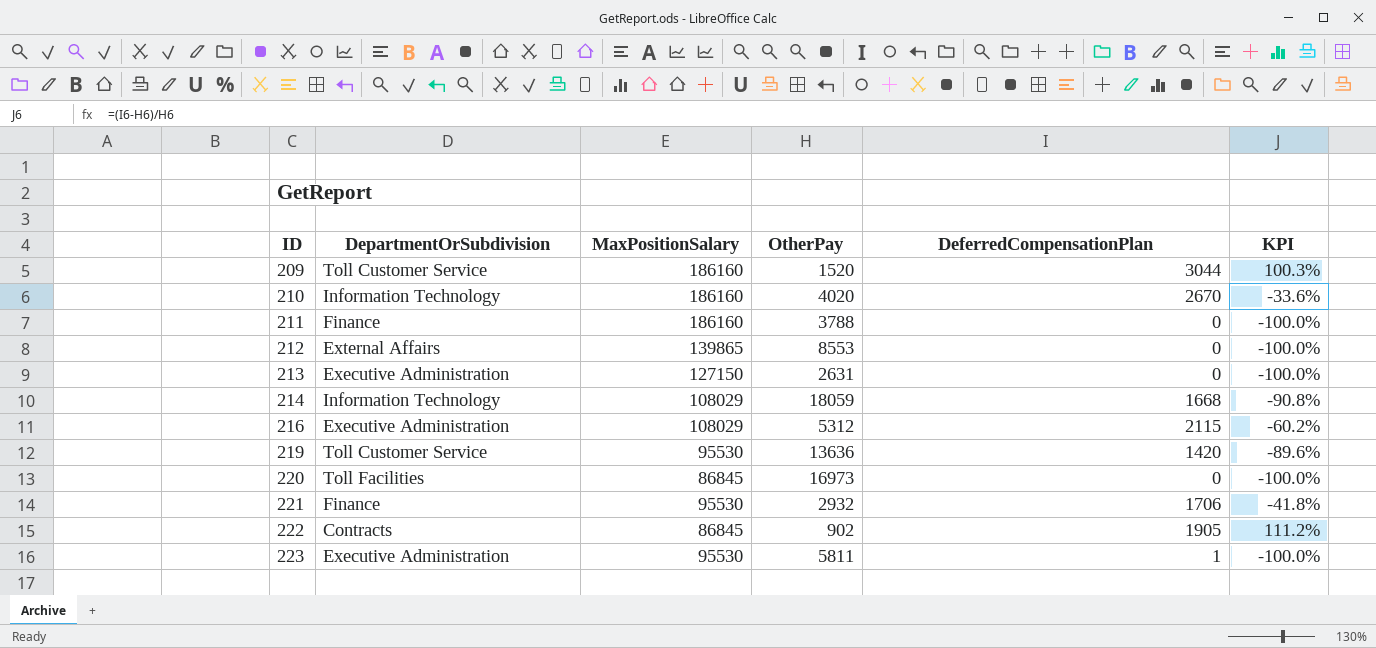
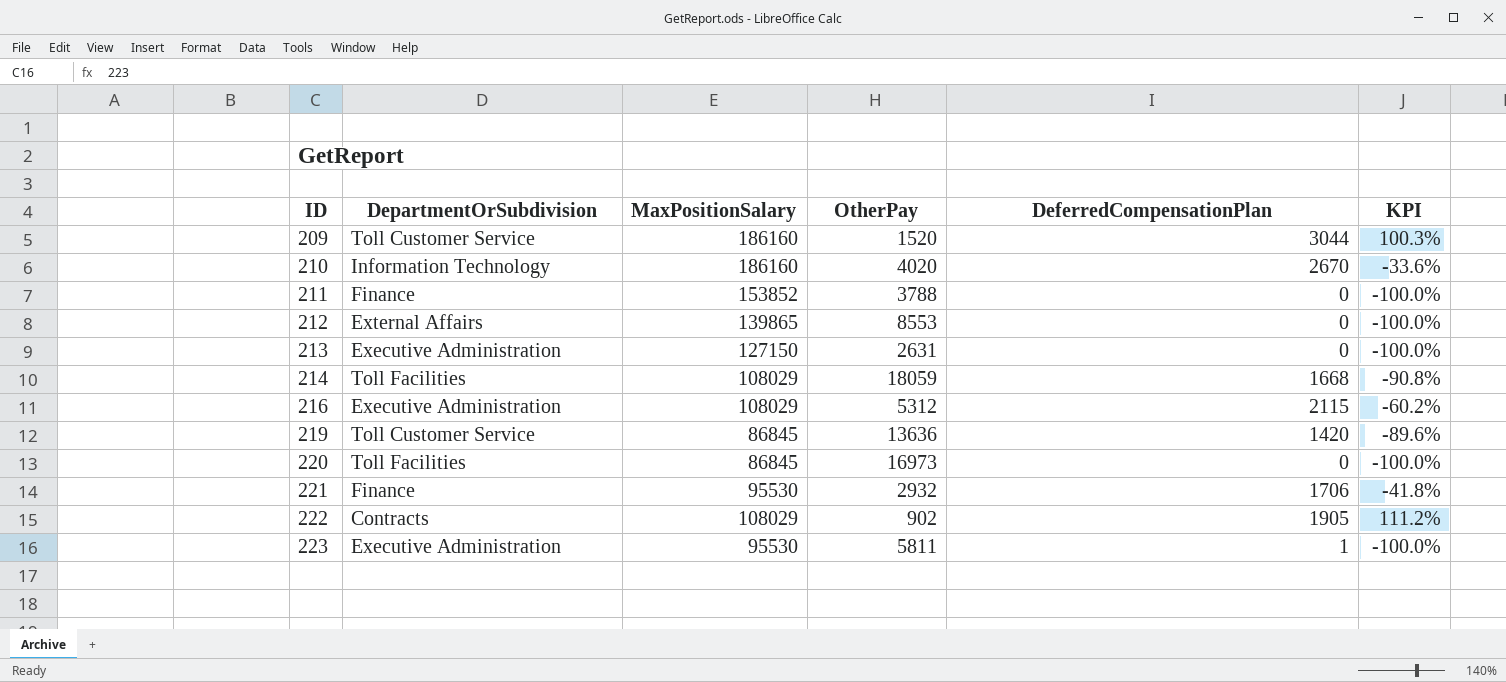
211 | MaxPositionSalary: 186160 -> 153852
214 | DepartmentOrSubdivision: Information Technology -> Toll Facilities
219 | MaxPositionSalary: 95530 -> 86845
222 | MaxPositionSalary: 86845 -> 108029

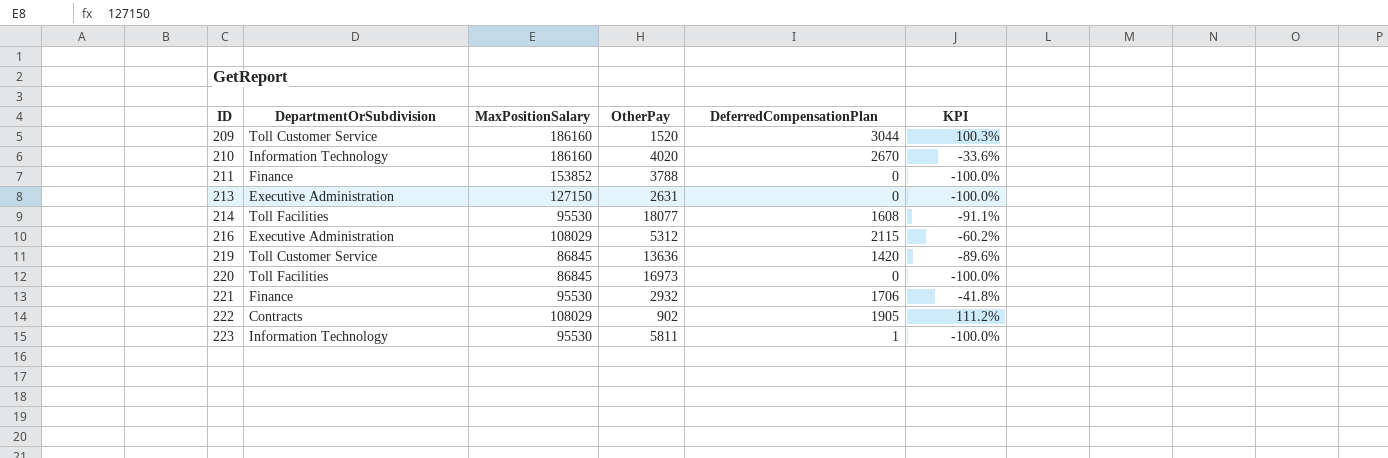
row 212: External Affairs | 139865 | 8553 | 0 | -100.0% -> none
214 | MaxPositionSalary: 108029 -> 95530
214 | OtherPay: 18059 -> 18077
214 | DeferredCompensationPlan: 1668 -> 1608
214 | KPI: -90.8% -> -91.1%
223 | DepartmentOrSubdivision: Executive Administration -> Information Technology

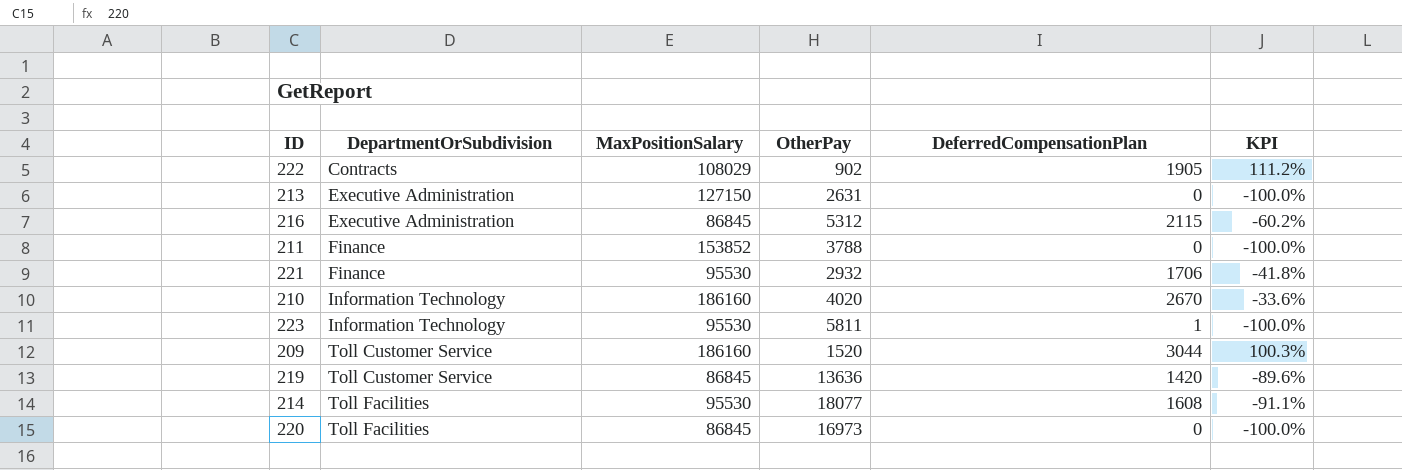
row order: ID ascending -> DepartmentOrSubdivision ascending
216 | MaxPositionSalary: 108029 -> 86845

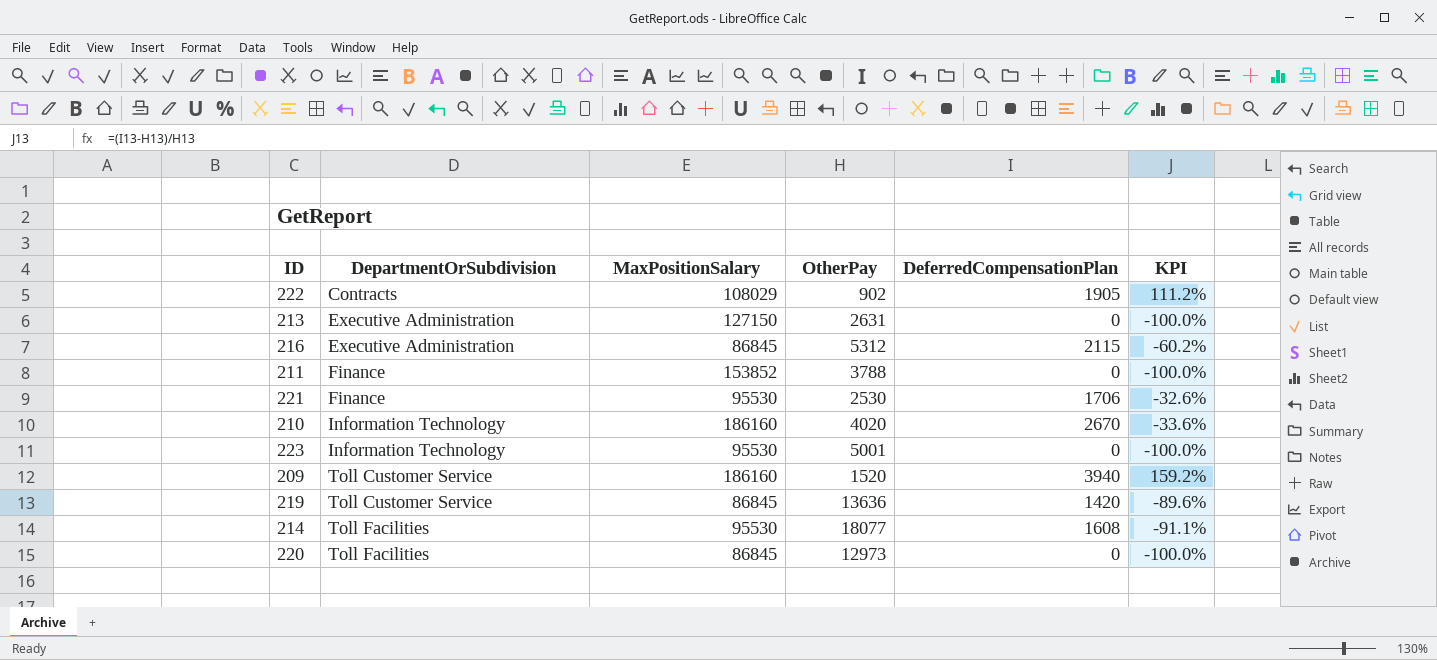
221 | OtherPay: 2932 -> 2530
221 | KPI: -41.8% -> -32.6%
223 | OtherPay: 5811 -> 5001
223 | DeferredCompensationPlan: 1 -> 0
209 | DeferredCompensationPlan: 3044 -> 3940
209 | KPI: 100.3% -> 159.2%
220 | OtherPay: 16973 -> 12973

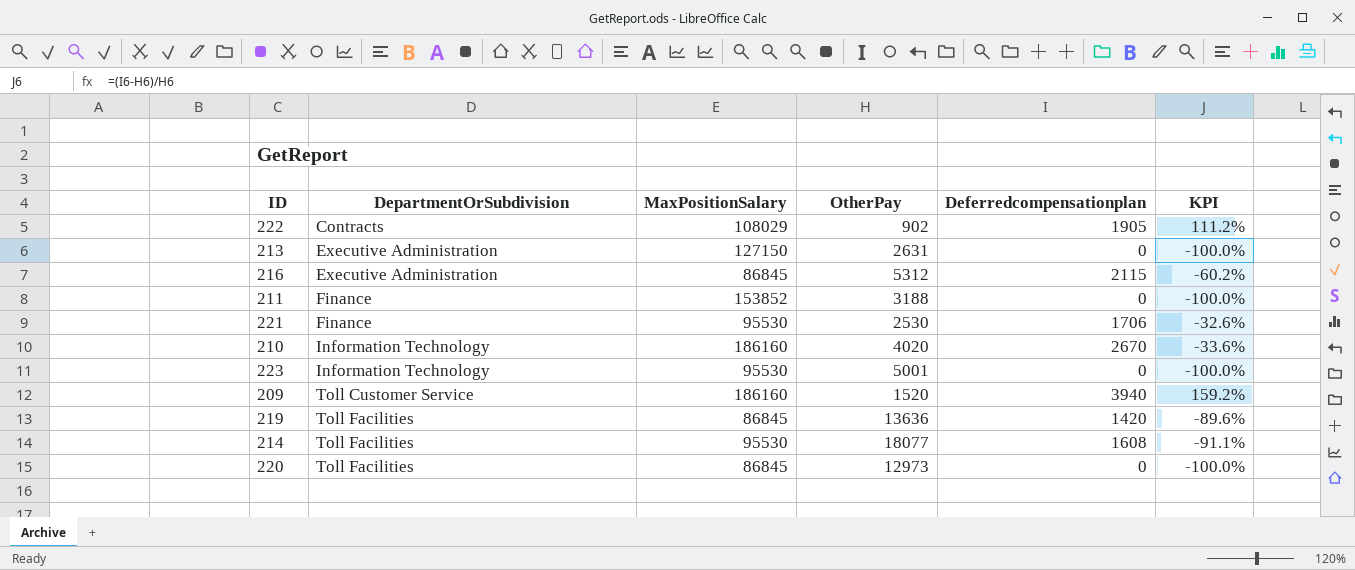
column name: DeferredCompensationPlan -> Deferredcompensationplan
211 | OtherPay: 3788 -> 3188
219 | DepartmentOrSubdivision: Toll Customer Service -> Toll Facilities

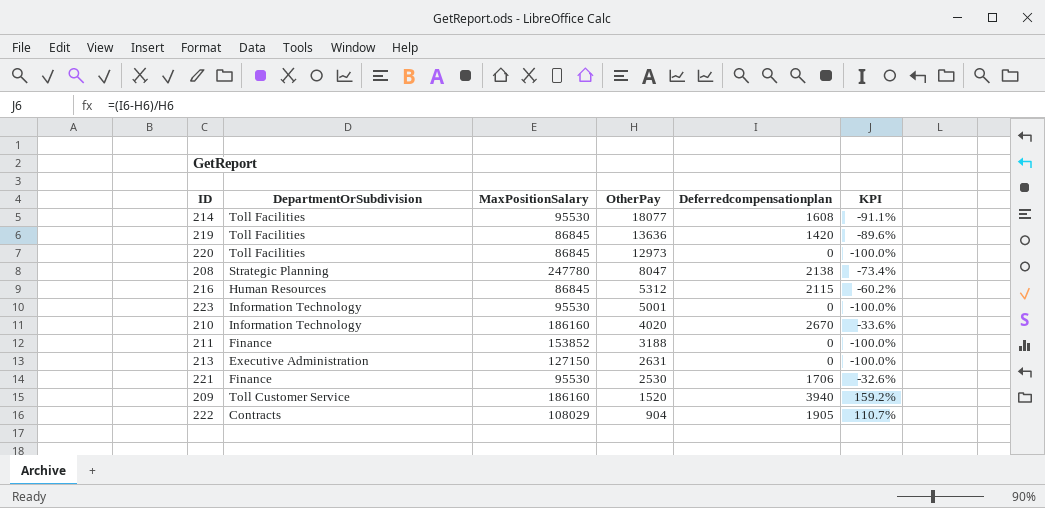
row order: DepartmentOrSubdivision ascending -> OtherPay descending
row 208: none -> Strategic Planning | 247780 | 8047 | 2138 | -73.4%
216 | DepartmentOrSubdivision: Executive Administration -> Human Resources
222 | OtherPay: 902 -> 904
222 | KPI: 111.2% -> 110.7%

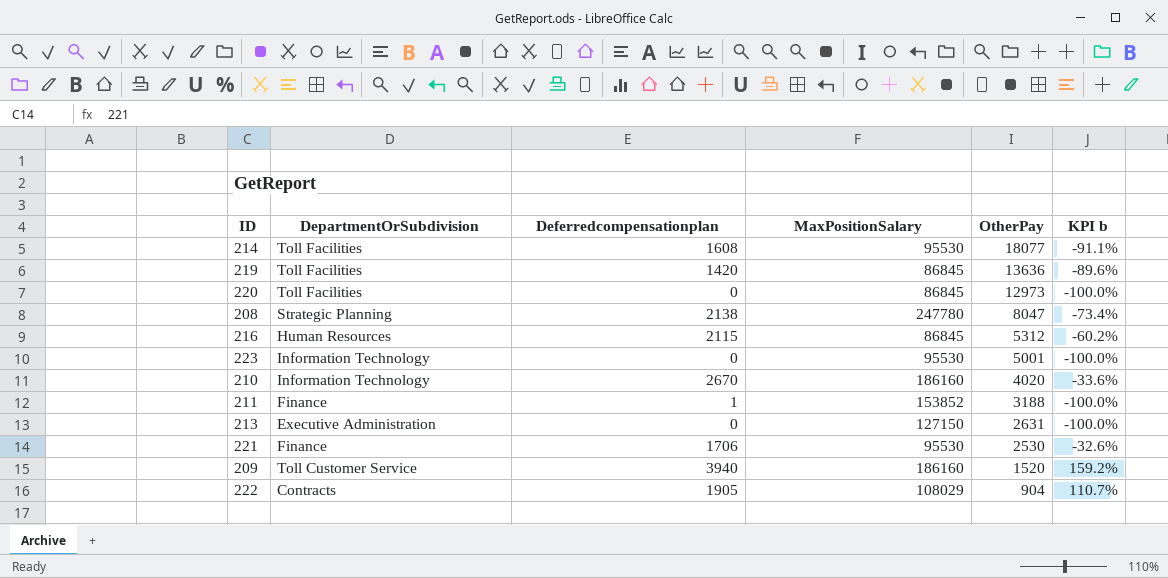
column Deferredcompensationplan | position: 5 -> 3
column name: KPI -> KPI b
211 | Deferredcompensationplan: 0 -> 1

